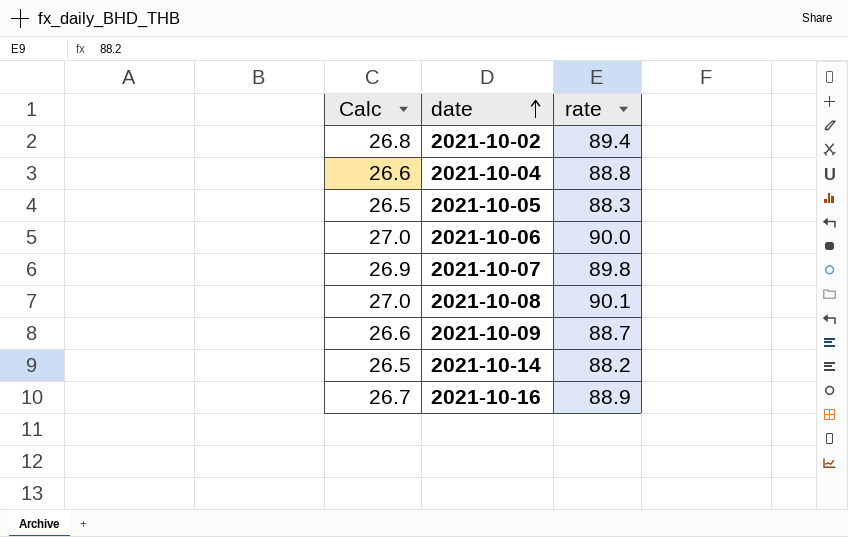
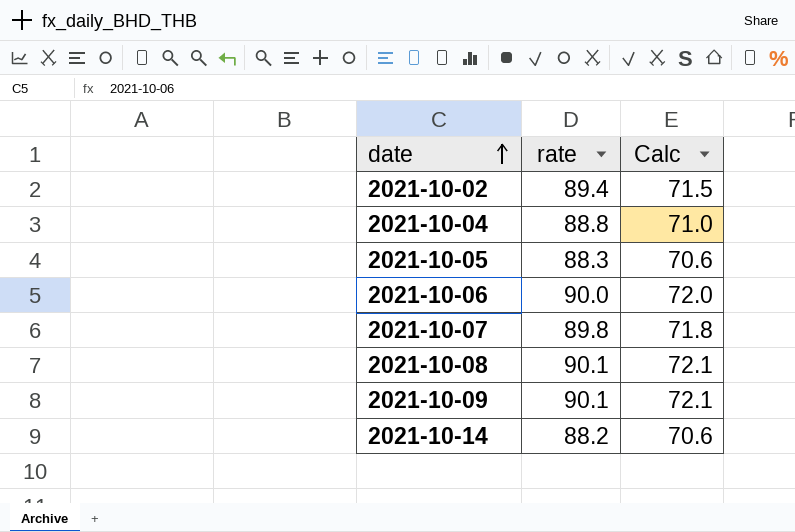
column Calc | formula: [rate] * 0.3 -> [rate] * 0.8
column Calc | position: 1 -> 3
row 2021-10-16: 26.7 | 88.9 -> none
2021-10-09 | rate: 88.7 -> 90.1

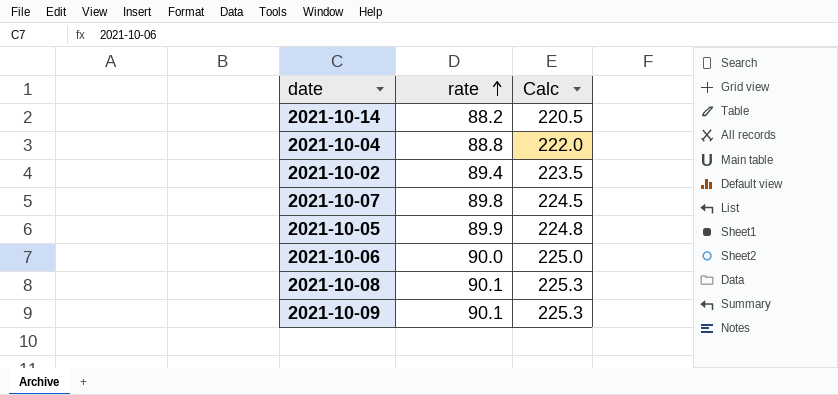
row order: date ascending -> rate ascending
column Calc | formula: [rate] * 0.8 -> [rate] * 2.5
2021-10-05 | rate: 88.3 -> 89.9

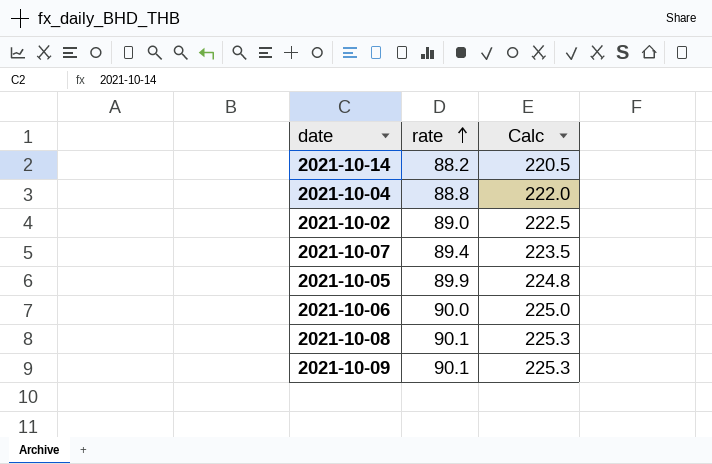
2021-10-02 | rate: 89.4 -> 89.0
2021-10-02 | Calc: 223.5 -> 222.5
2021-10-07 | rate: 89.8 -> 89.4
2021-10-07 | Calc: 224.5 -> 223.5

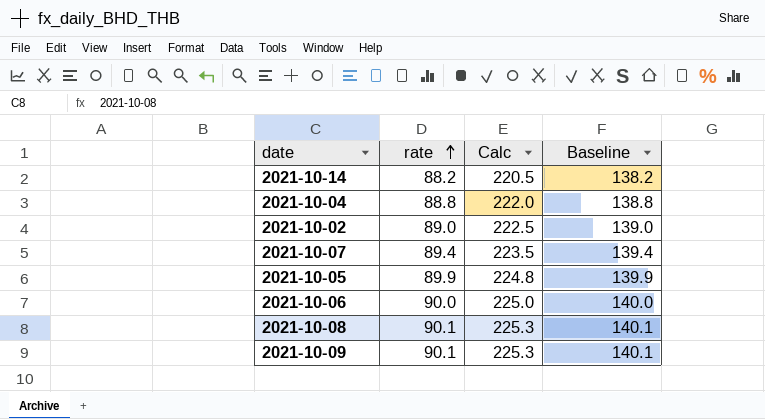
column Baseline | formula: none -> [rate] + 50

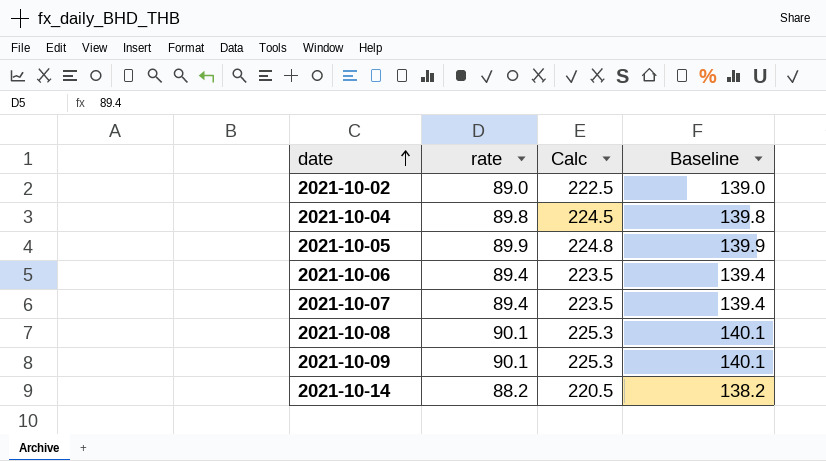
row order: rate ascending -> date ascending
2021-10-04 | rate: 88.8 -> 89.8
2021-10-04 | Calc: 222.0 -> 224.5
2021-10-04 | Baseline: 138.8 -> 139.8
2021-10-06 | rate: 90.0 -> 89.4
2021-10-06 | Calc: 225.0 -> 223.5
2021-10-06 | Baseline: 140.0 -> 139.4

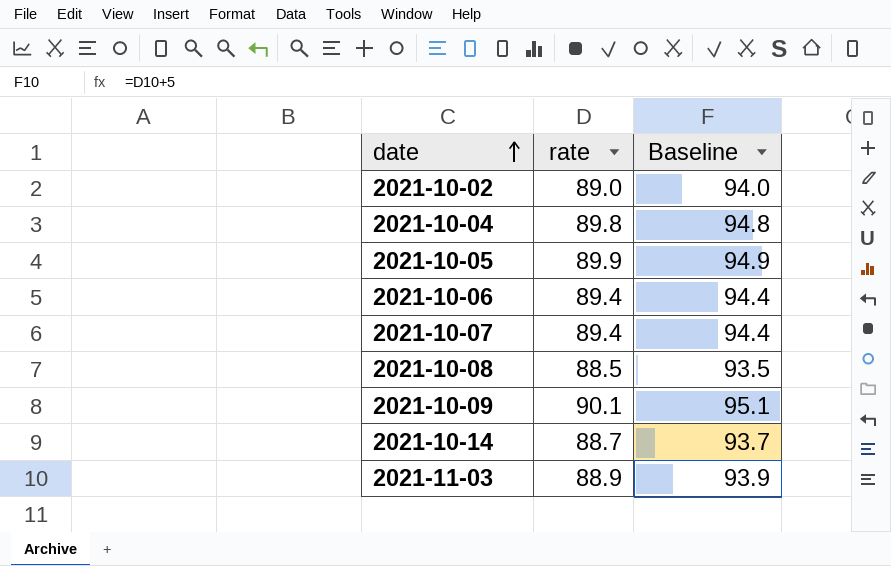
column Calc | formula: [rate] * 2.5 -> none
column Baseline | formula: [rate] + 50 -> [rate] + 5
2021-10-08 | rate: 90.1 -> 88.5
2021-10-14 | rate: 88.2 -> 88.7
row 2021-11-03: none -> 88.9 | 93.9

